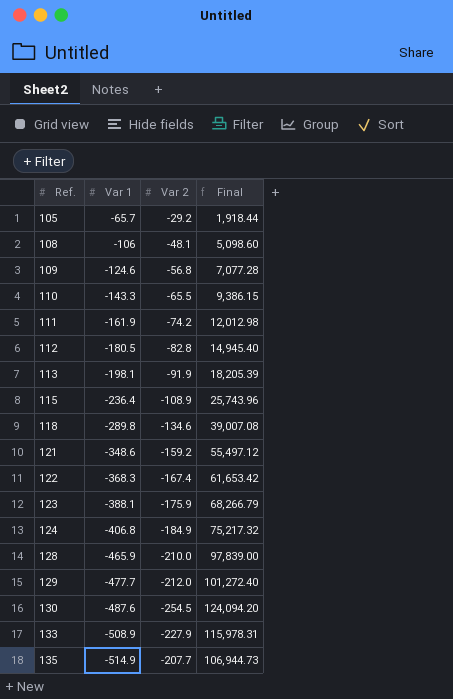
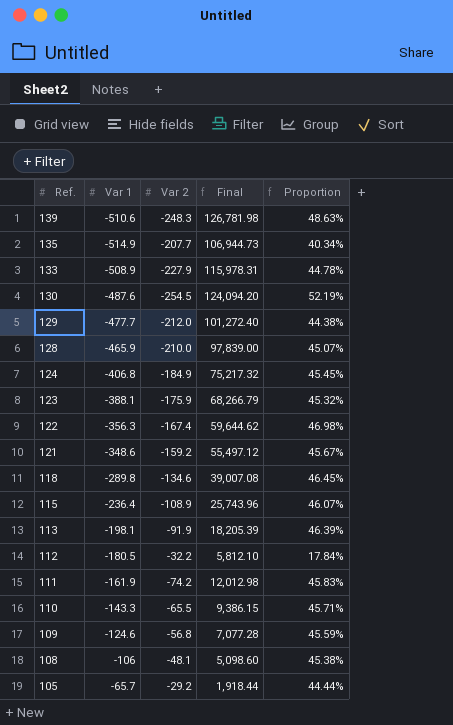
row order: Ref. ascending -> Ref. descending
column Proportion | formula: none -> [Var 2] / [Var 1]
row 139: none -> -510.6 | -248.3 | 126,781.98 | 48.63%
122 | Var 1: -368.3 -> -356.3
122 | Final: 61,653.42 -> 59,644.62
112 | Var 2: -82.8 -> -32.2
112 | Final: 14,945.40 -> 5,812.10

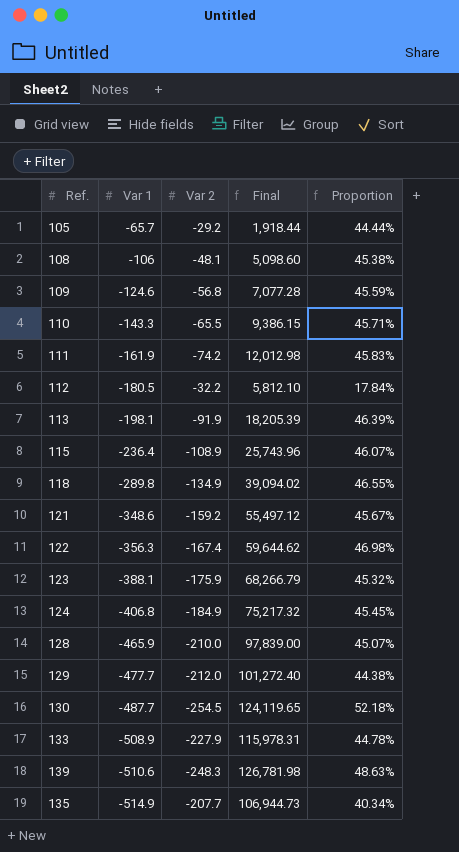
row order: Ref. descending -> Var 1 descending
118 | Var 2: -134.6 -> -134.9
118 | Final: 39,007.08 -> 39,094.02
118 | Proportion: 46.45% -> 46.55%
130 | Var 1: -487.6 -> -487.7
130 | Final: 124,094.20 -> 124,119.65
130 | Proportion: 52.19% -> 52.18%

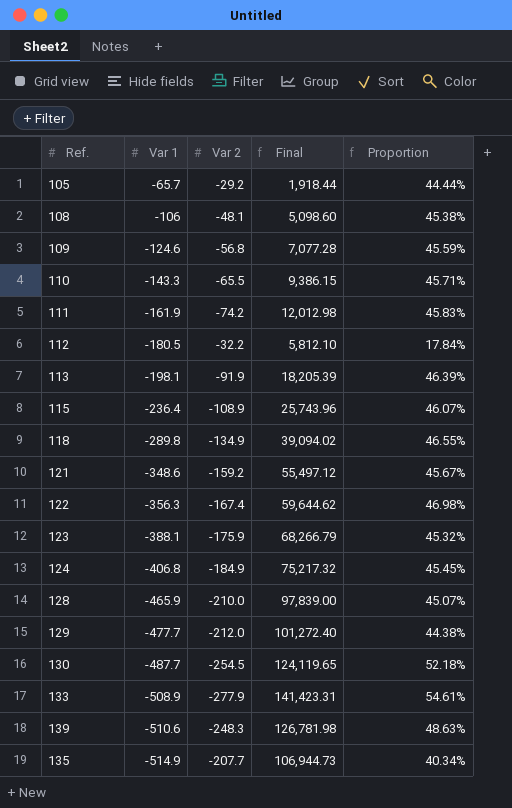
133 | Var 2: -227.9 -> -277.9
133 | Final: 115,978.31 -> 141,423.31
133 | Proportion: 44.78% -> 54.61%

